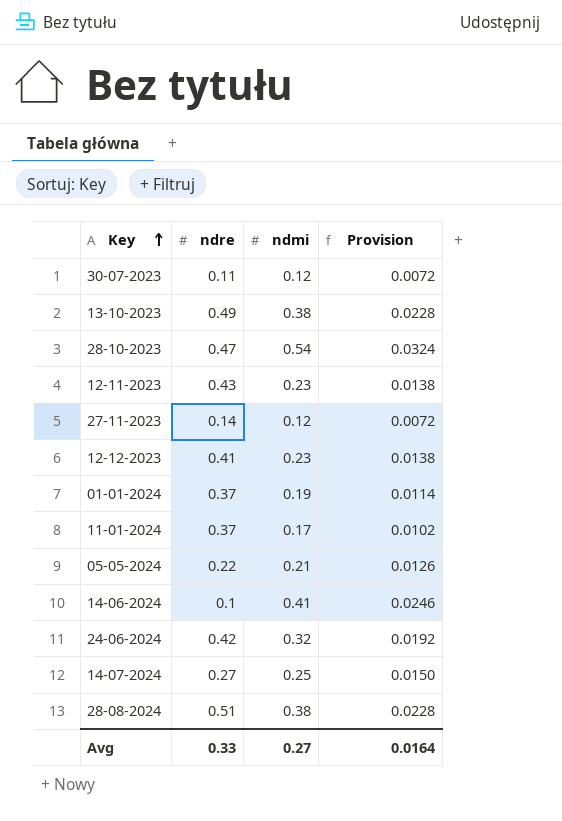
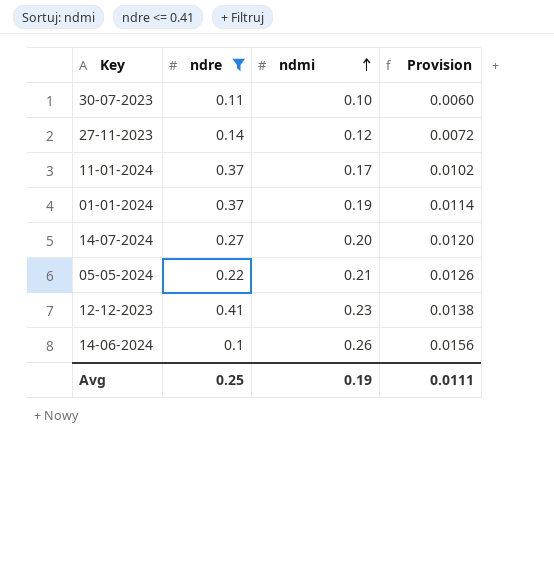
filter: none -> ndre <= 0.41
row order: Key ascending -> ndmi ascending
30-07-2023 | ndmi: 0.12 -> 0.10
30-07-2023 | Provision: 0.0072 -> 0.0060
14-07-2024 | ndmi: 0.25 -> 0.20
14-07-2024 | Provision: 0.0150 -> 0.0120
14-06-2024 | ndmi: 0.41 -> 0.26
14-06-2024 | Provision: 0.0246 -> 0.0156
Avg | ndre: 0.33 -> 0.25
Avg | ndmi: 0.27 -> 0.19
Avg | Provision: 0.0164 -> 0.0111

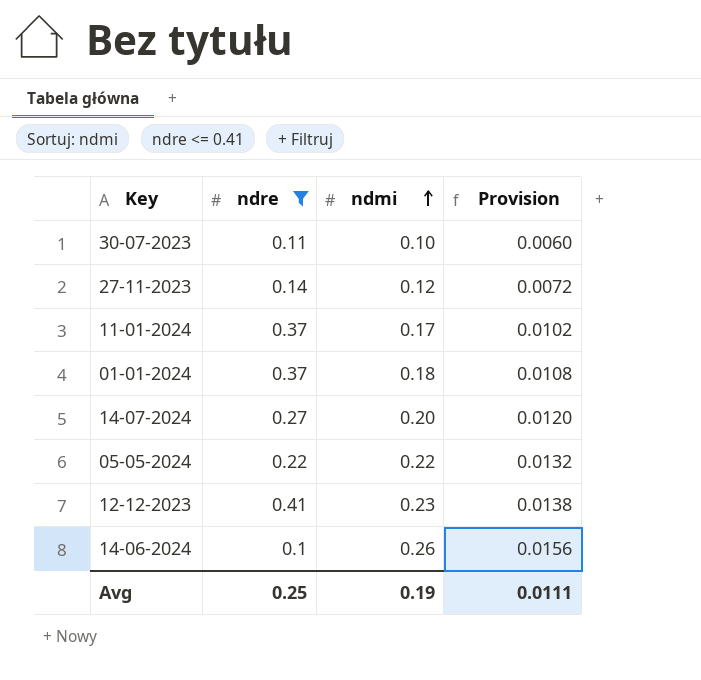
01-01-2024 | ndmi: 0.19 -> 0.18
01-01-2024 | Provision: 0.0114 -> 0.0108
05-05-2024 | ndmi: 0.21 -> 0.22
05-05-2024 | Provision: 0.0126 -> 0.0132

